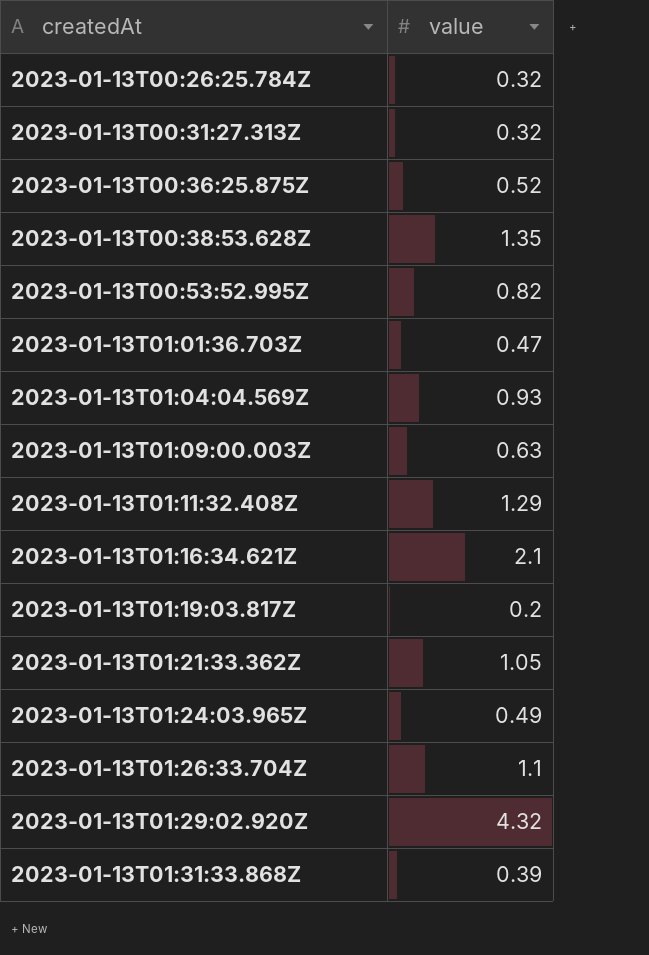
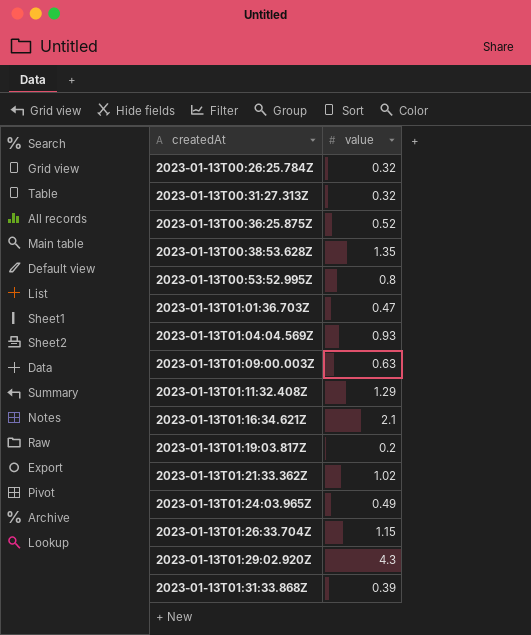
2023-01-13T00:53:52.995Z | value: 0.82 -> 0.8
2023-01-13T01:21:33.362Z | value: 1.05 -> 1.02
2023-01-13T01:26:33.704Z | value: 1.1 -> 1.15
2023-01-13T01:29:02.920Z | value: 4.32 -> 4.3

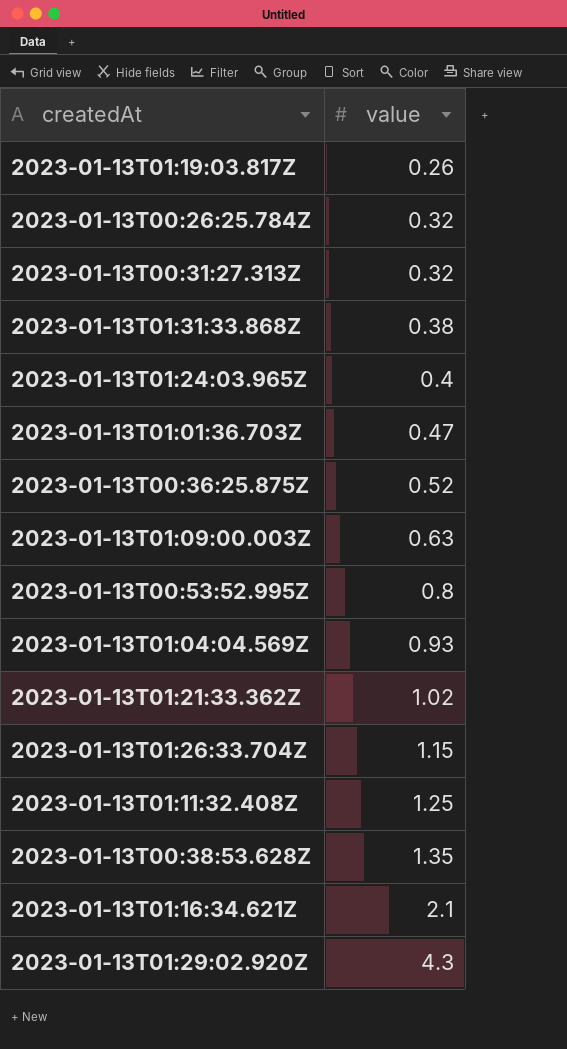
row order: createdAt ascending -> value ascending
2023-01-13T01:19:03.817Z | value: 0.2 -> 0.26
2023-01-13T01:31:33.868Z | value: 0.39 -> 0.38
2023-01-13T01:24:03.965Z | value: 0.49 -> 0.4
2023-01-13T01:11:32.408Z | value: 1.29 -> 1.25

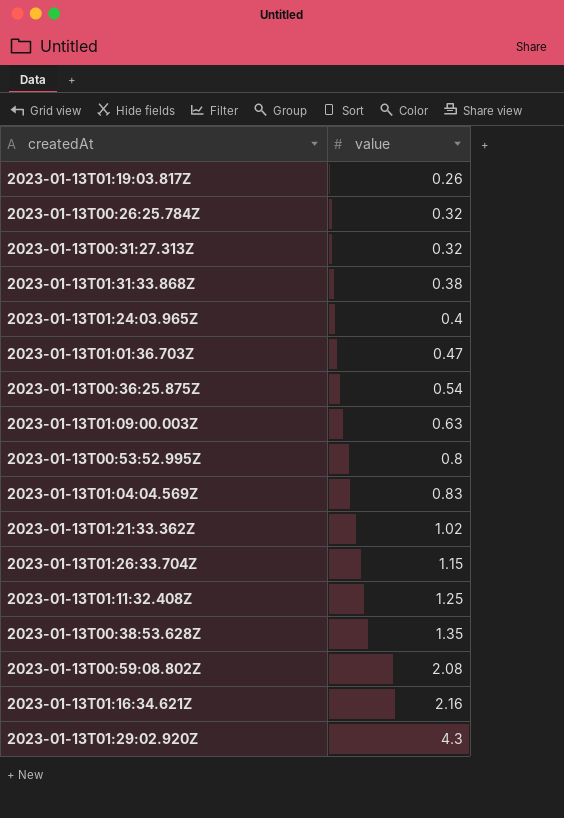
2023-01-13T00:36:25.875Z | value: 0.52 -> 0.54
2023-01-13T01:04:04.569Z | value: 0.93 -> 0.83
row 2023-01-13T00:59:08.802Z: none -> 2.08
2023-01-13T01:16:34.621Z | value: 2.1 -> 2.16

